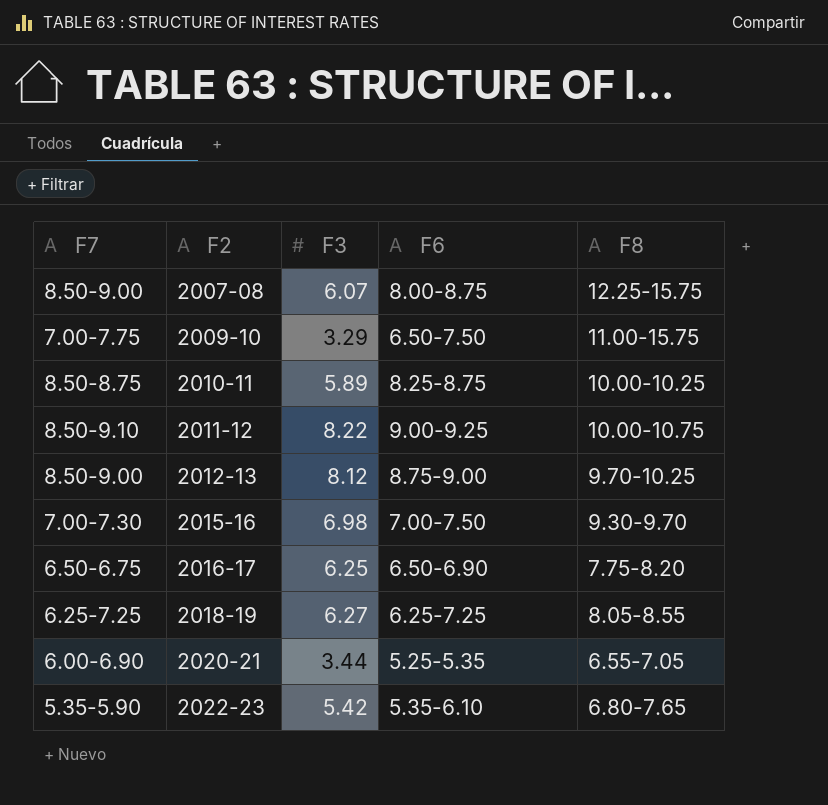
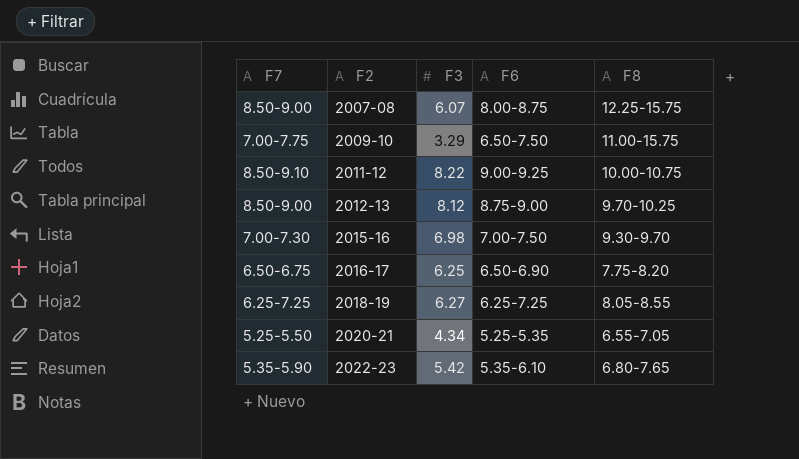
row 2010-11: 8.50-8.75 | 5.89 | 8.25-8.75 | 10.00-10.25 -> none
2020-21 | F7: 6.00-6.90 -> 5.25-5.50
2020-21 | F3: 3.44 -> 4.34

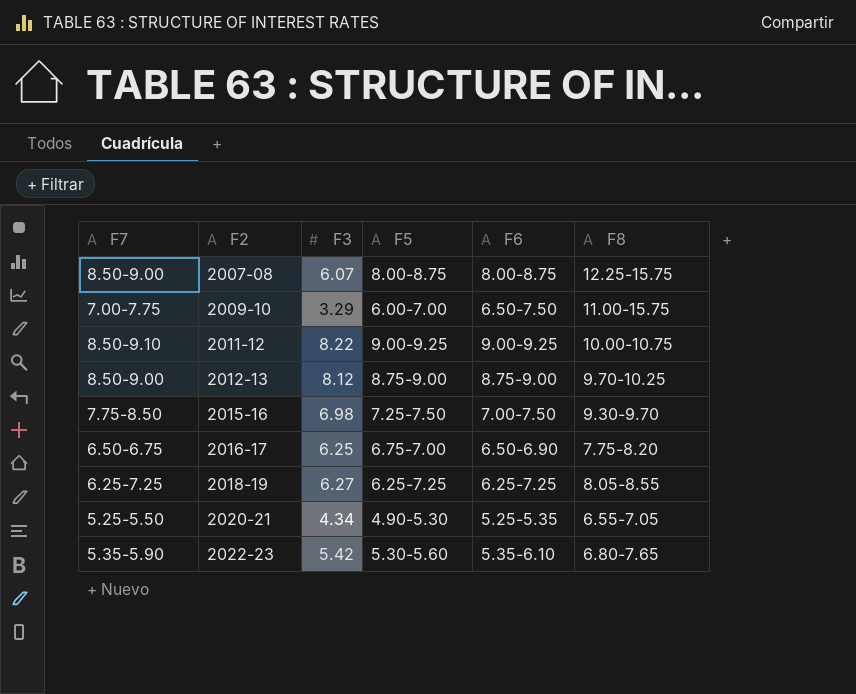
column F5 | position: none -> 4
2015-16 | F7: 7.00-7.30 -> 7.75-8.50

